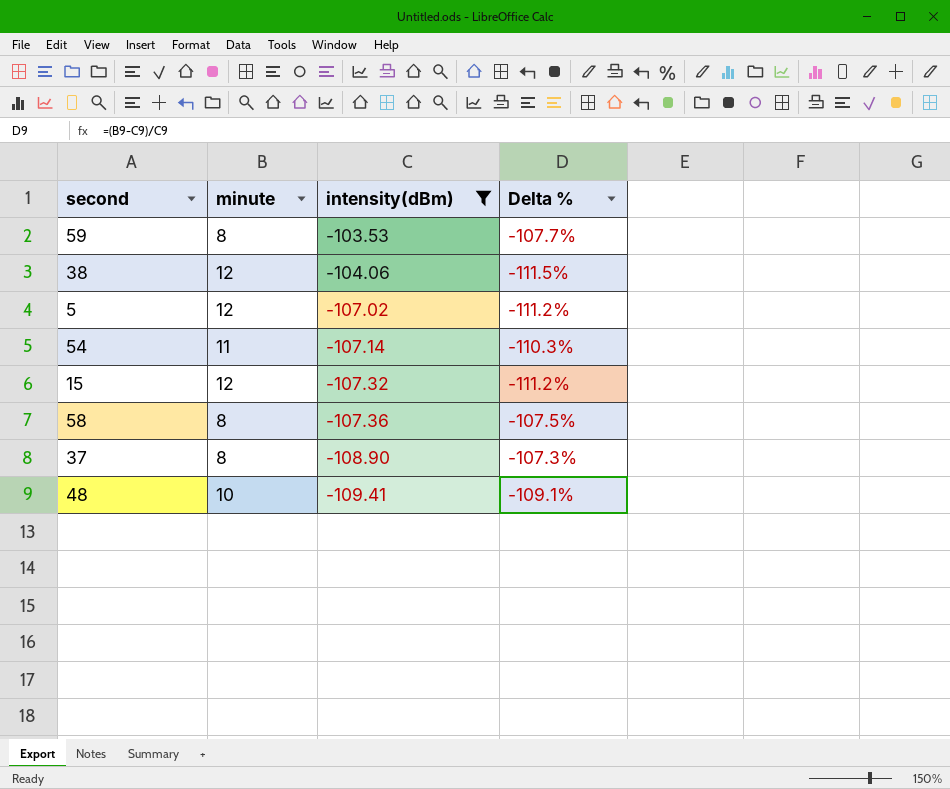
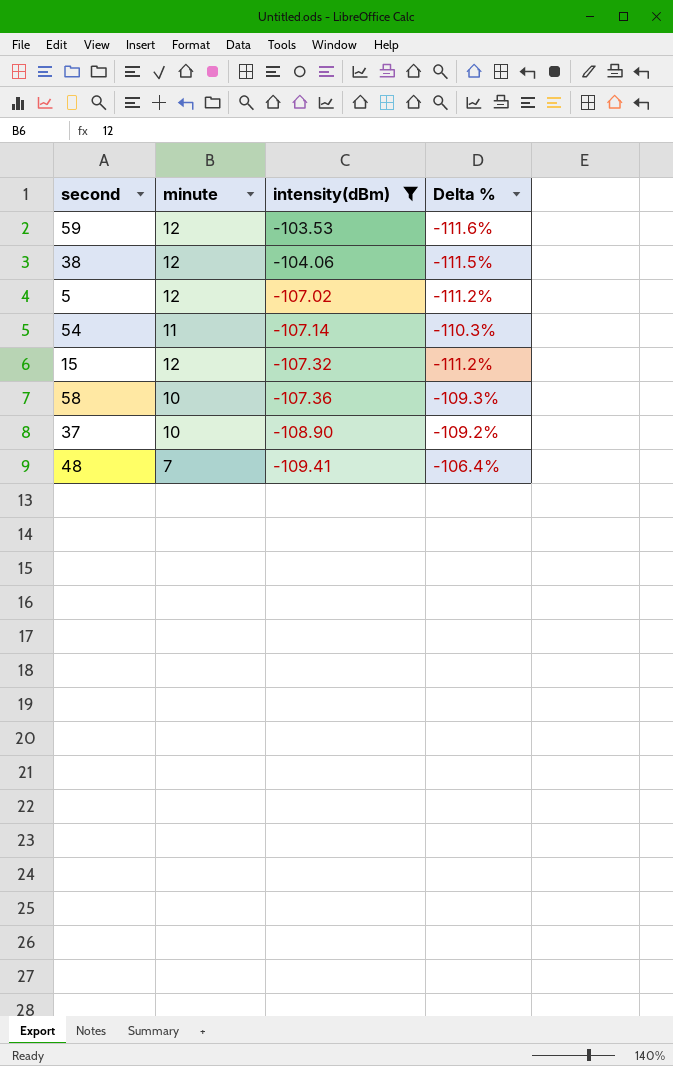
59 | minute: 8 -> 12
59 | Delta %: -107.7% -> -111.6%
58 | minute: 8 -> 10
58 | Delta %: -107.5% -> -109.3%
37 | minute: 8 -> 10
37 | Delta %: -107.3% -> -109.2%
48 | minute: 10 -> 7
48 | Delta %: -109.1% -> -106.4%

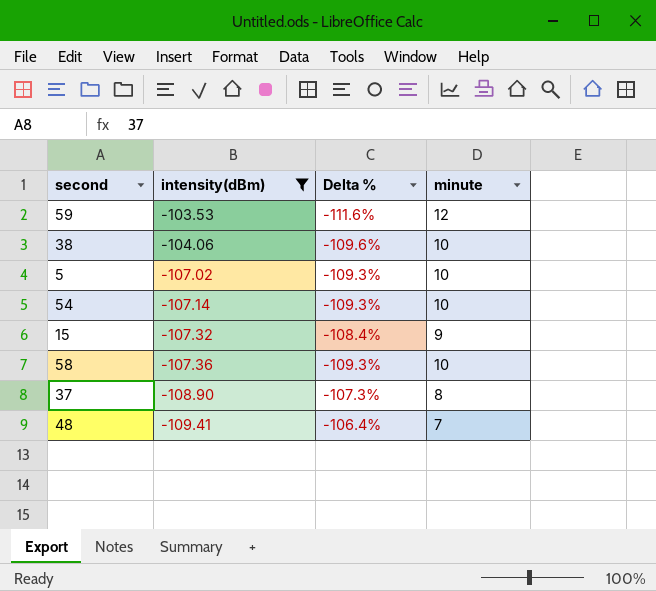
column minute | position: 2 -> 4
38 | Delta %: -111.5% -> -109.6%
38 | minute: 12 -> 10
5 | Delta %: -111.2% -> -109.3%
5 | minute: 12 -> 10
54 | Delta %: -110.3% -> -109.3%
54 | minute: 11 -> 10
15 | Delta %: -111.2% -> -108.4%
15 | minute: 12 -> 9
37 | Delta %: -109.2% -> -107.3%
37 | minute: 10 -> 8

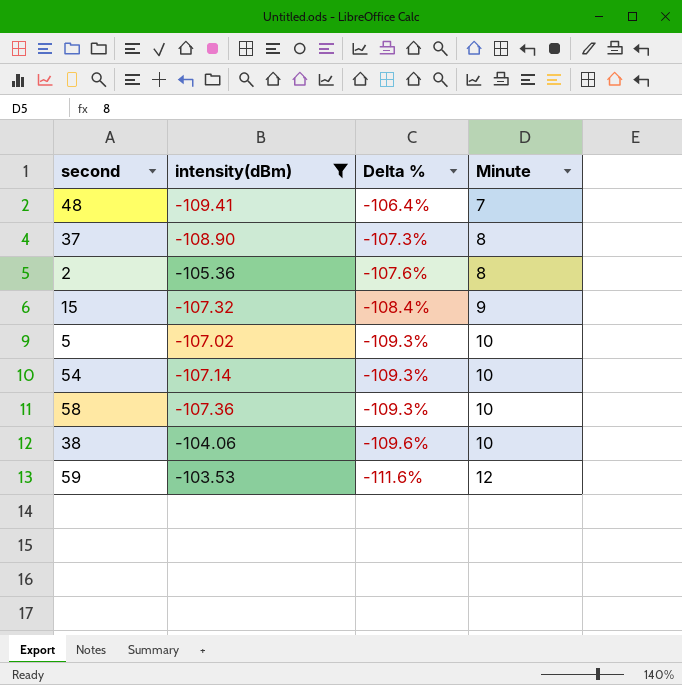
row order: intensity(dBm) descending -> Delta % descending
column name: minute -> Minute
row 2: none -> -105.36 | -107.6% | 8

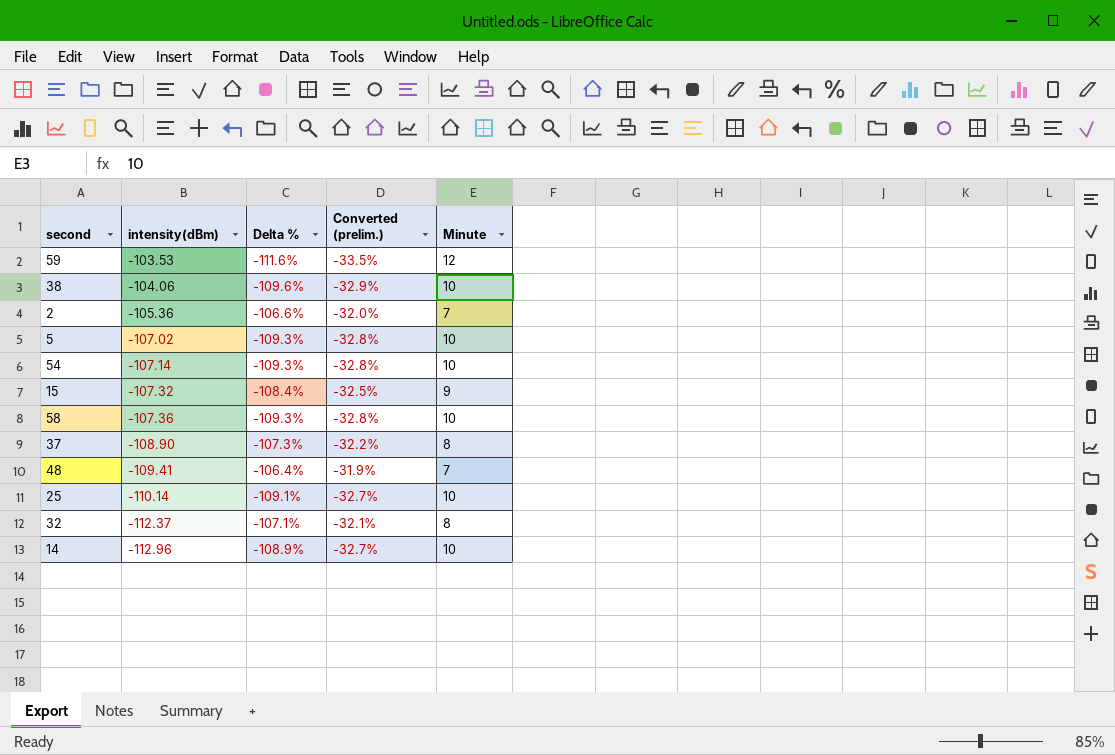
filter: intensity(dBm) >= -109.41 -> none
row order: Delta % descending -> intensity(dBm) descending
column Converted (prelim.) | formula: none -> [Delta %] * 0.3
2 | Delta %: -107.6% -> -106.6%
2 | Minute: 8 -> 7

